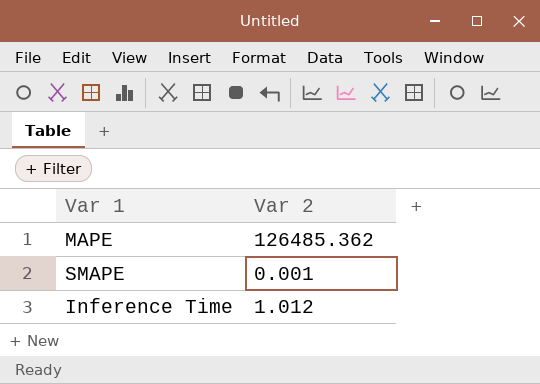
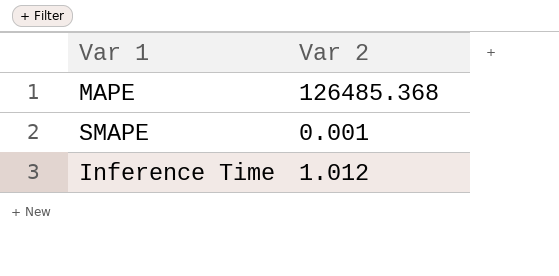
MAPE | Var 2: 126485.362 -> 126485.368

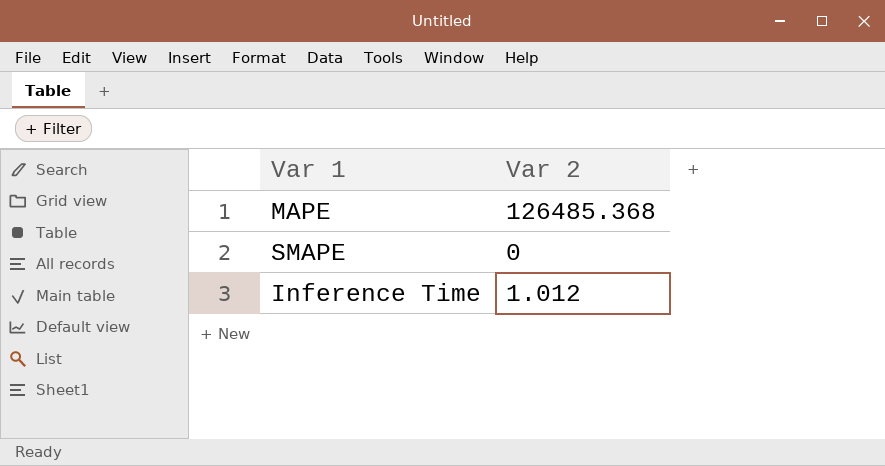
SMAPE | Var 2: 0.001 -> 0

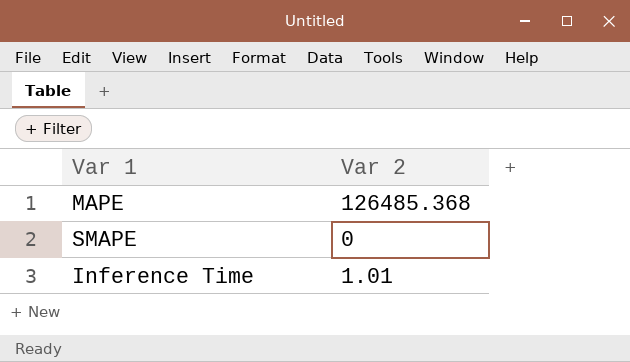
Inference Time | Var 2: 1.012 -> 1.01

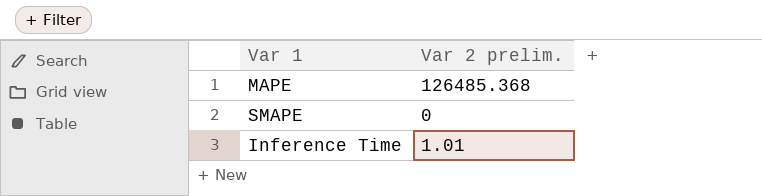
column name: Var 2 -> Var 2 prelim.

